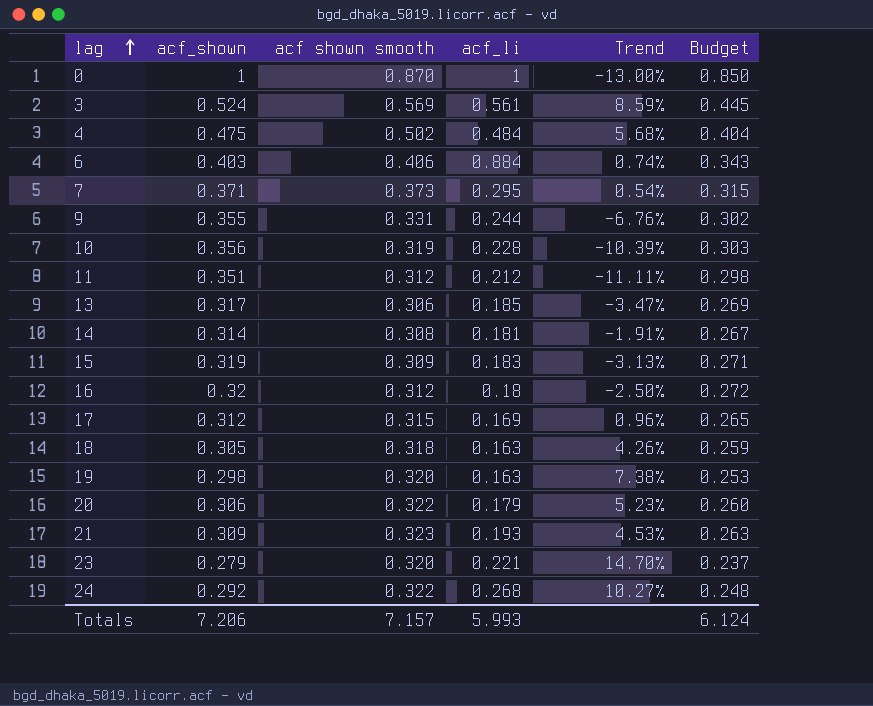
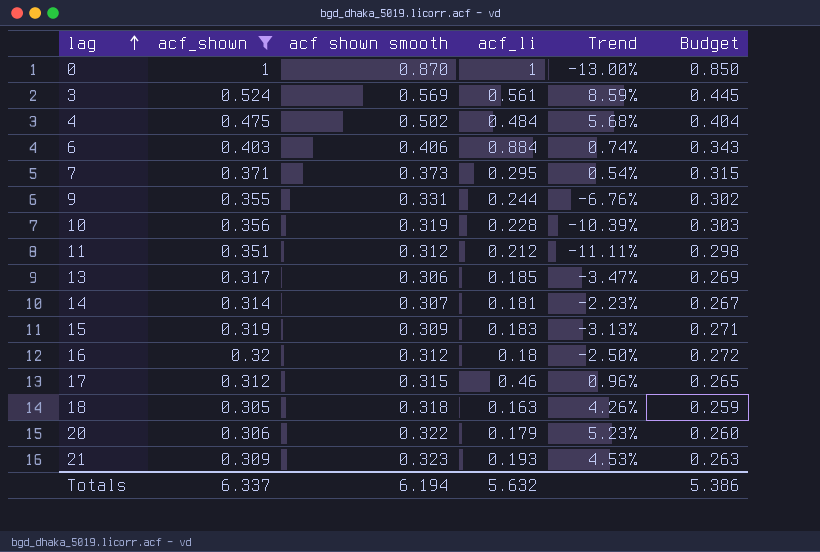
filter: none -> acf_shown >= 0.305
14 | acf shown smooth: 0.308 -> 0.307
14 | Trend: -1.91% -> -2.23%
17 | acf_li: 0.169 -> 0.46
Totals | acf_shown: 7.206 -> 6.337
Totals | acf shown smooth: 7.157 -> 6.194
Totals | acf_li: 5.993 -> 5.632
Totals | Budget: 6.124 -> 5.386

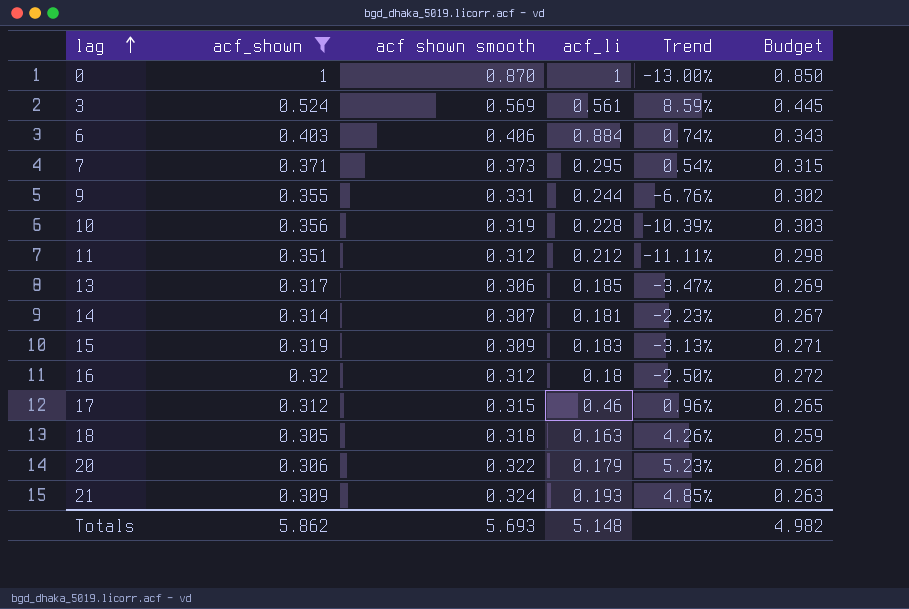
row 4: 0.475 | 0.502 | 0.484 | 5.68% | 0.404 -> none
21 | acf shown smooth: 0.323 -> 0.324
21 | Trend: 4.53% -> 4.85%
Totals | acf_shown: 6.337 -> 5.862
Totals | acf shown smooth: 6.194 -> 5.693
Totals | acf_li: 5.632 -> 5.148
Totals | Budget: 5.386 -> 4.982

